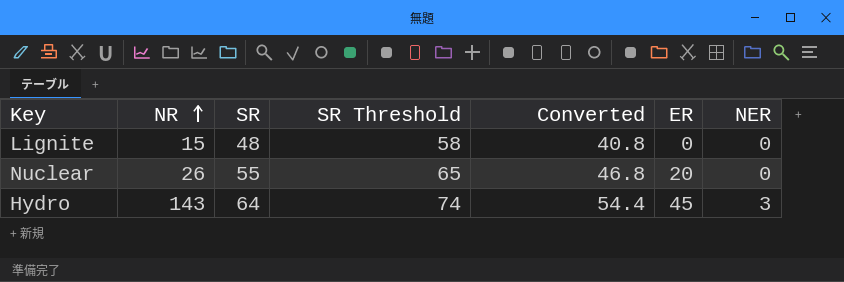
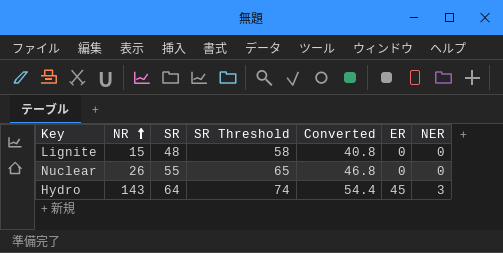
Nuclear | ER: 20 -> 0

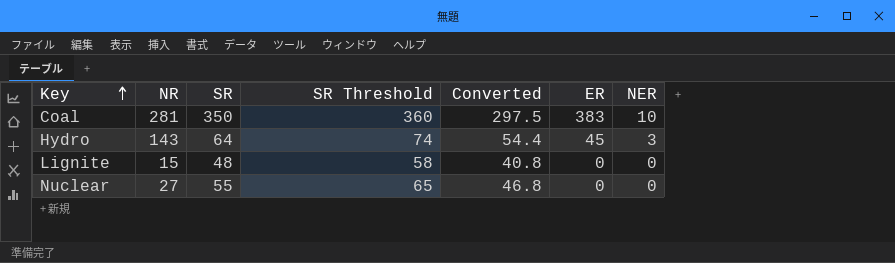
row order: NR ascending -> Key ascending
row Coal: none -> 281 | 350 | 360 | 297.5 | 383 | 10
Nuclear | NR: 26 -> 27

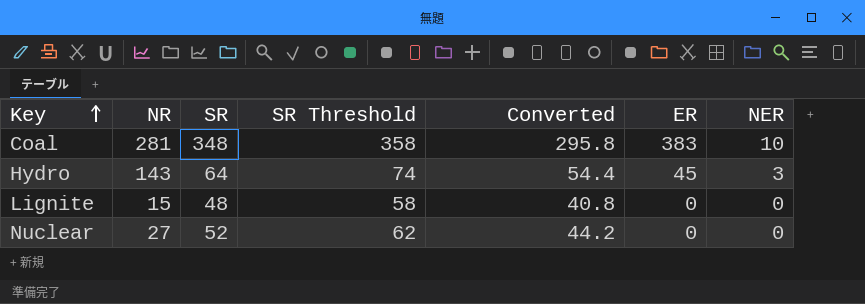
Coal | SR: 350 -> 348
Coal | SR Threshold: 360 -> 358
Coal | Converted: 297.5 -> 295.8
Nuclear | SR: 55 -> 52
Nuclear | SR Threshold: 65 -> 62
Nuclear | Converted: 46.8 -> 44.2

